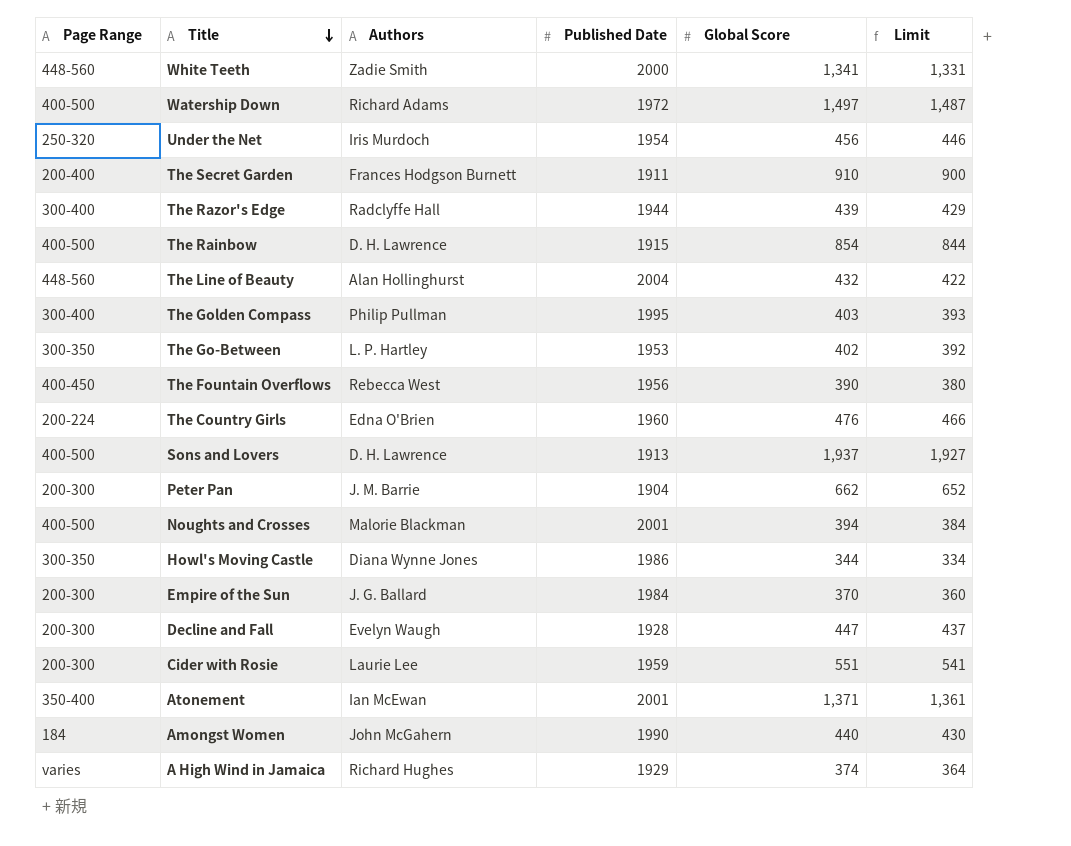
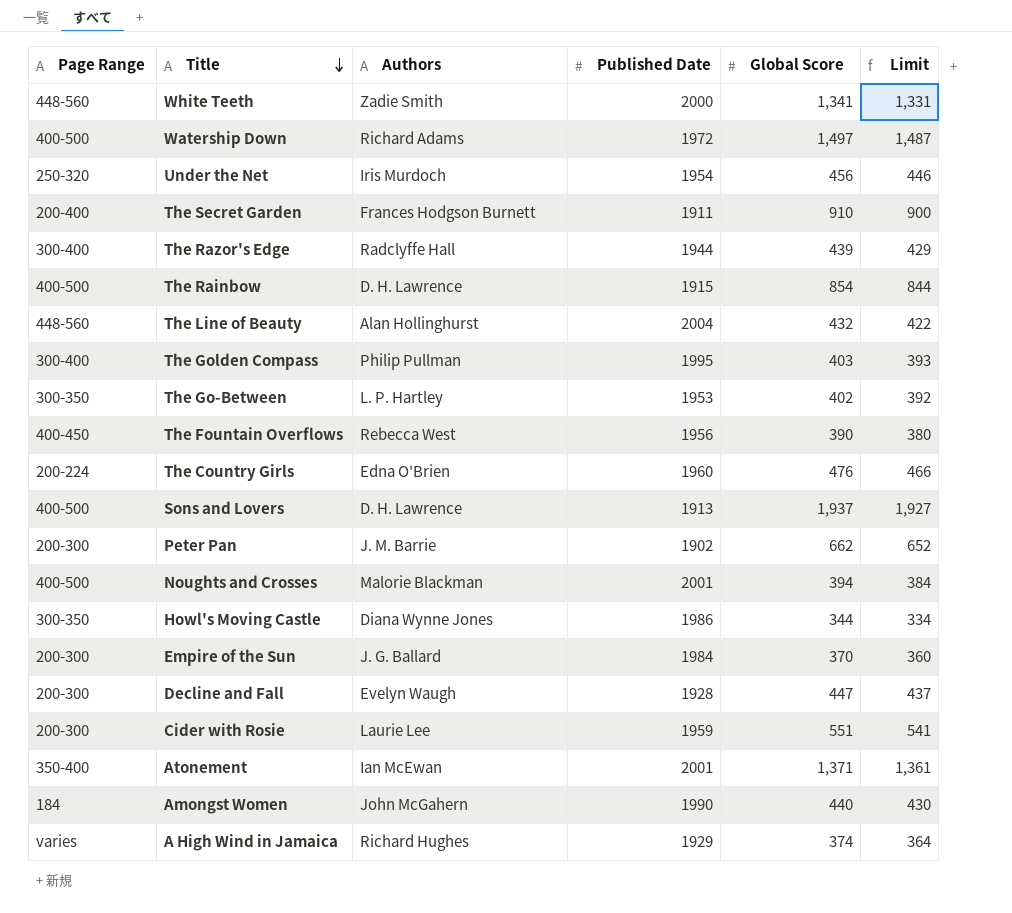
Peter Pan | Published Date: 1904 -> 1902

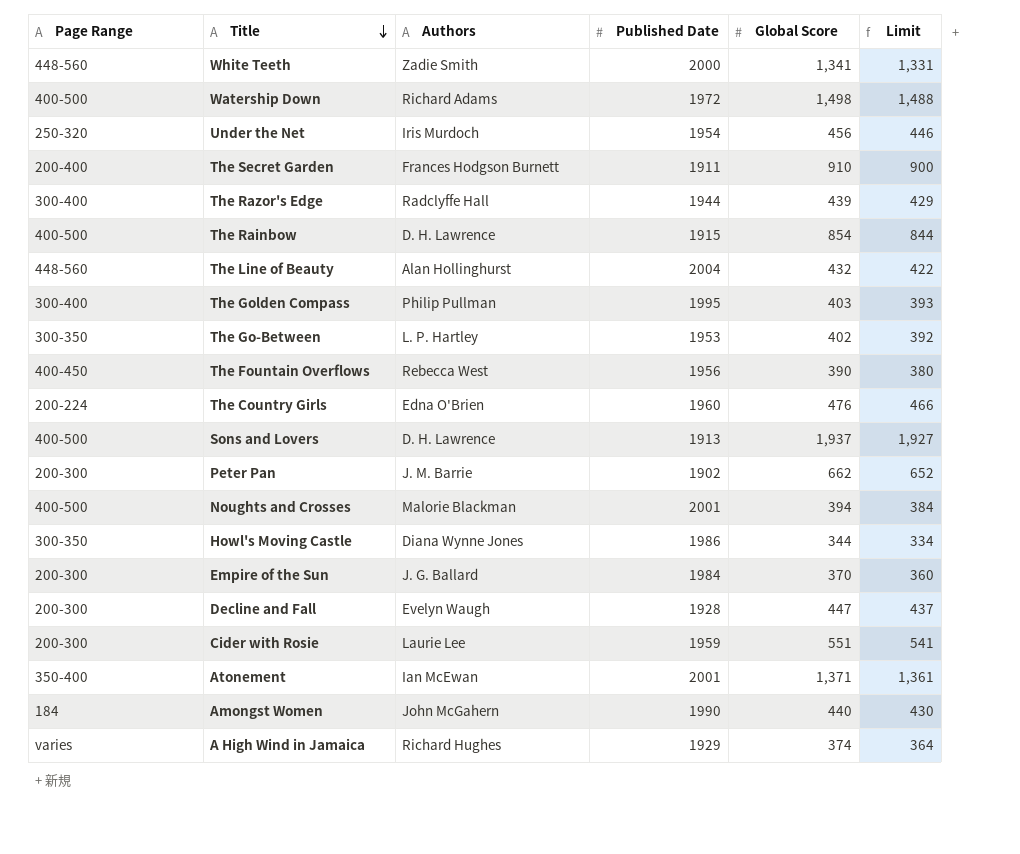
Watership Down | Global Score: 1,497 -> 1,498
Watership Down | Limit: 1,487 -> 1,488

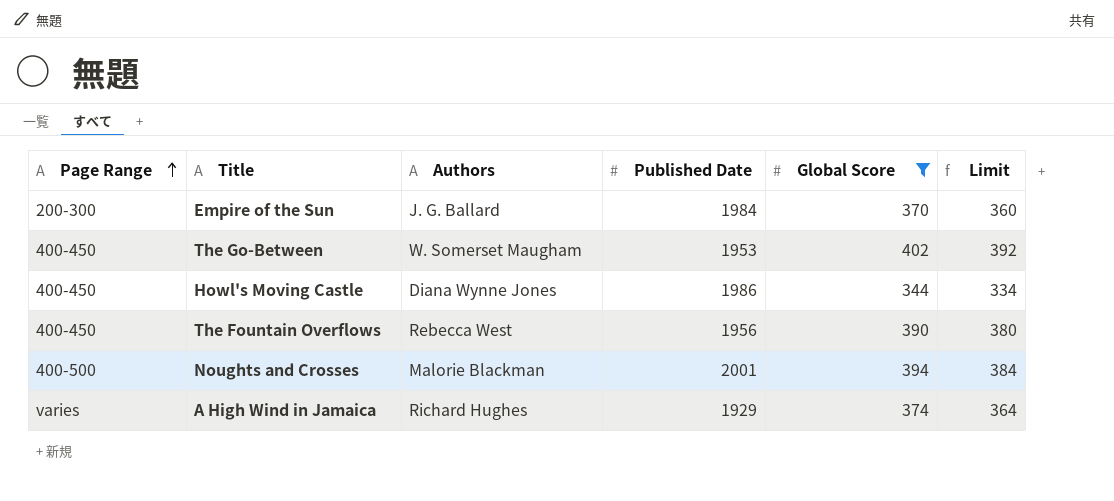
filter: none -> Global Score <= 402
row order: Title descending -> Page Range ascending
The Go-Between | Page Range: 300-350 -> 400-450
The Go-Between | Authors: L. P. Hartley -> W. Somerset Maugham
Howl's Moving Castle | Page Range: 300-350 -> 400-450

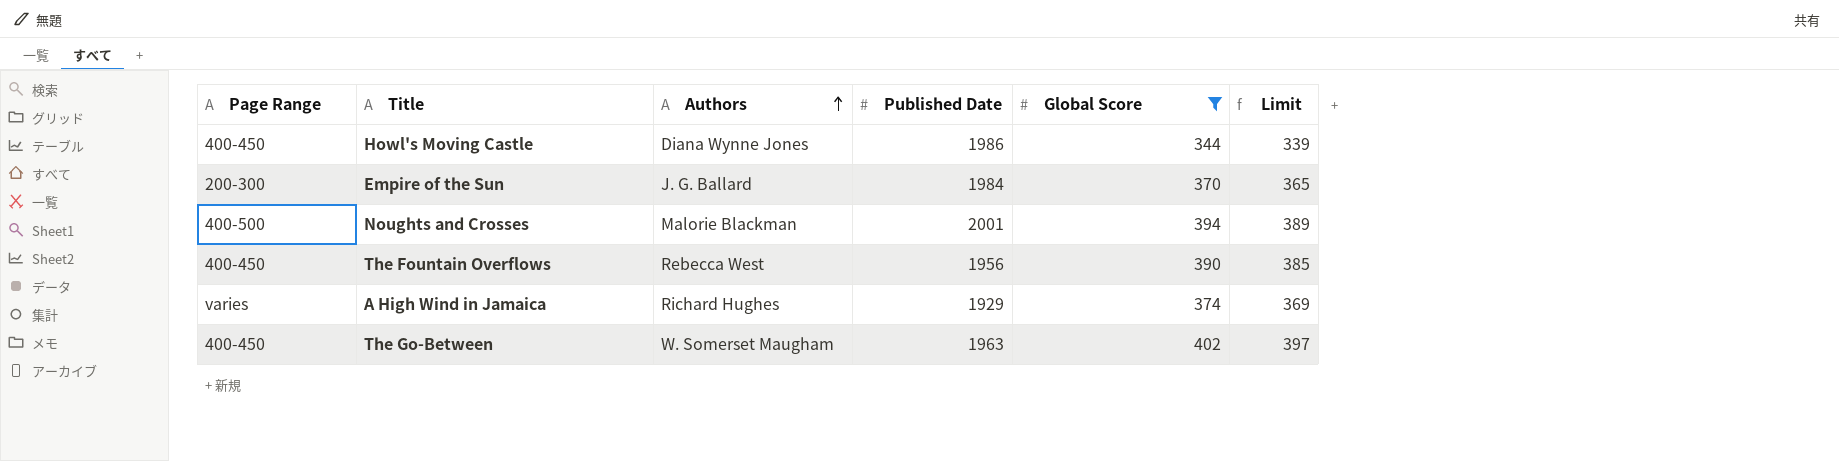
row order: Page Range ascending -> Authors ascending
column Limit | formula: [Global Score] - 10 -> [Global Score] - 5
The Go-Between | Published Date: 1953 -> 1963

